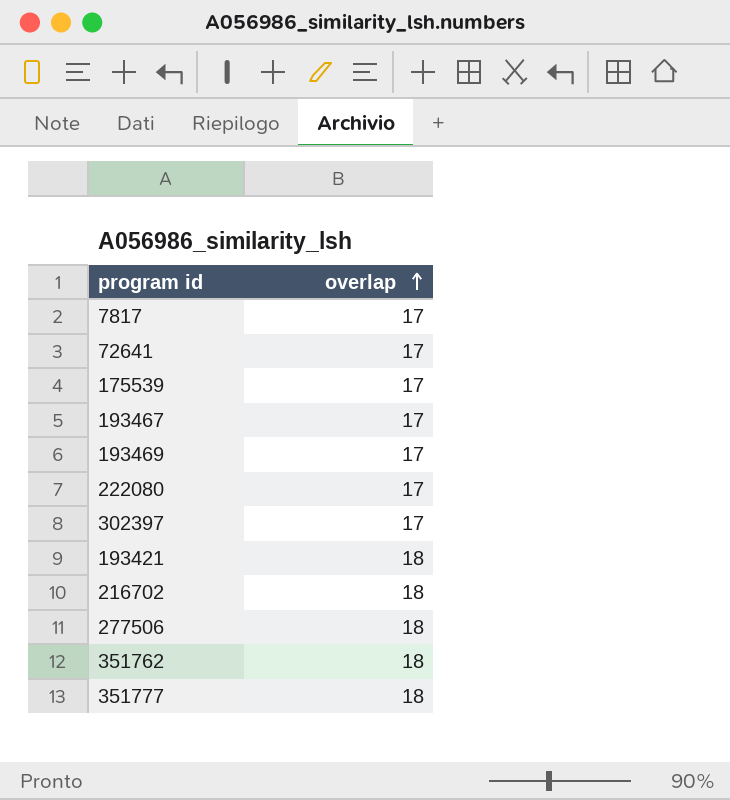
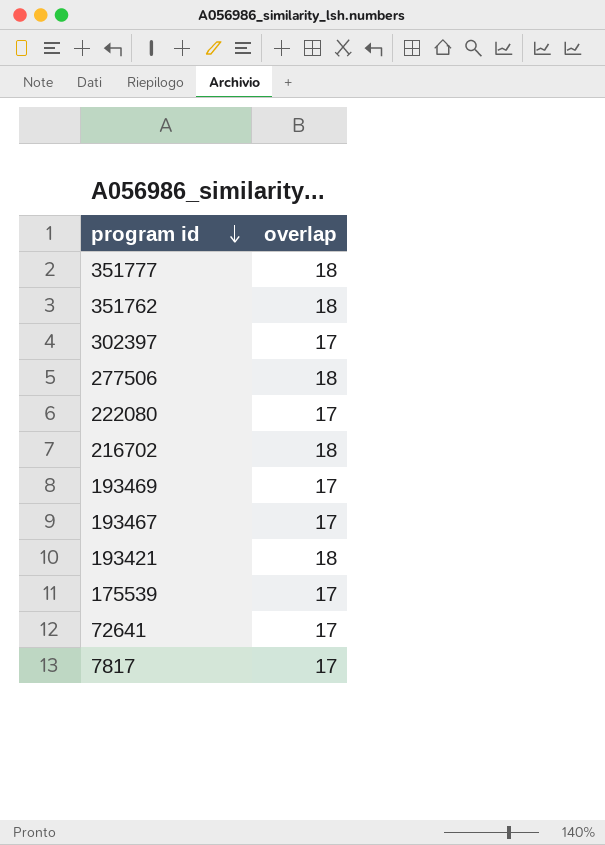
row order: overlap ascending -> program id descending

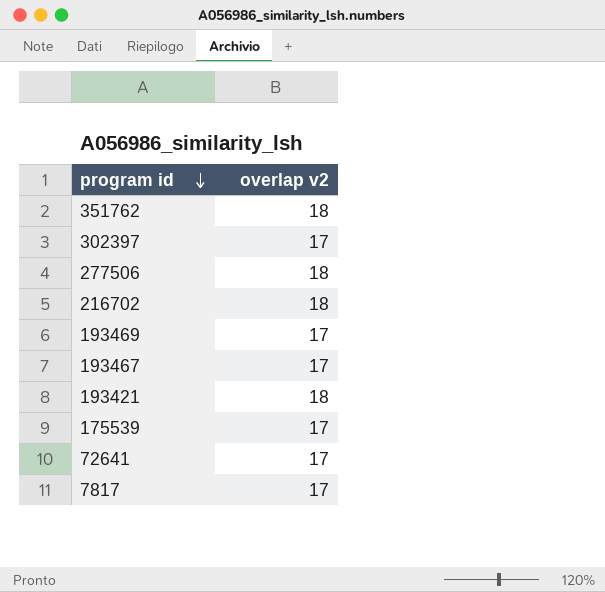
column name: overlap -> overlap v2
row 351777: 18 -> none
row 222080: 17 -> none

